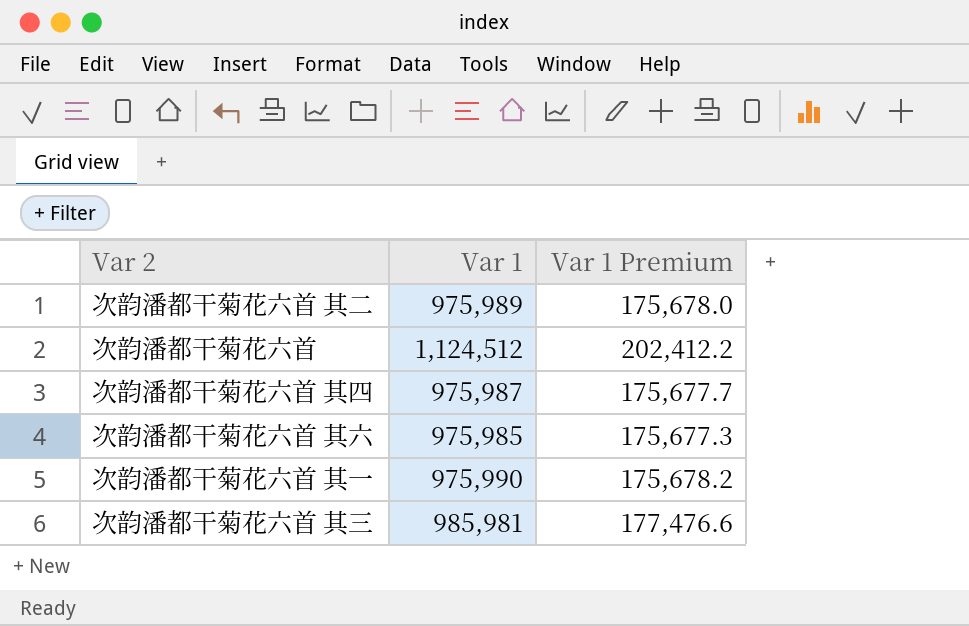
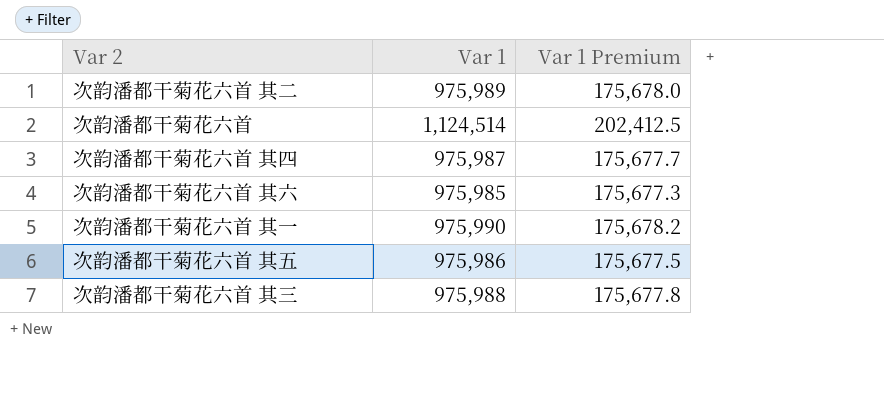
次韵潘都干菊花六首 | Var 1: 1,124,512 -> 1,124,514
次韵潘都干菊花六首 | Var 1 Premium: 202,412.2 -> 202,412.5
row 次韵潘都干菊花六首 其五: none -> 975,986 | 175,677.5
次韵潘都干菊花六首 其三 | Var 1: 985,981 -> 975,988
次韵潘都干菊花六首 其三 | Var 1 Premium: 177,476.6 -> 175,677.8

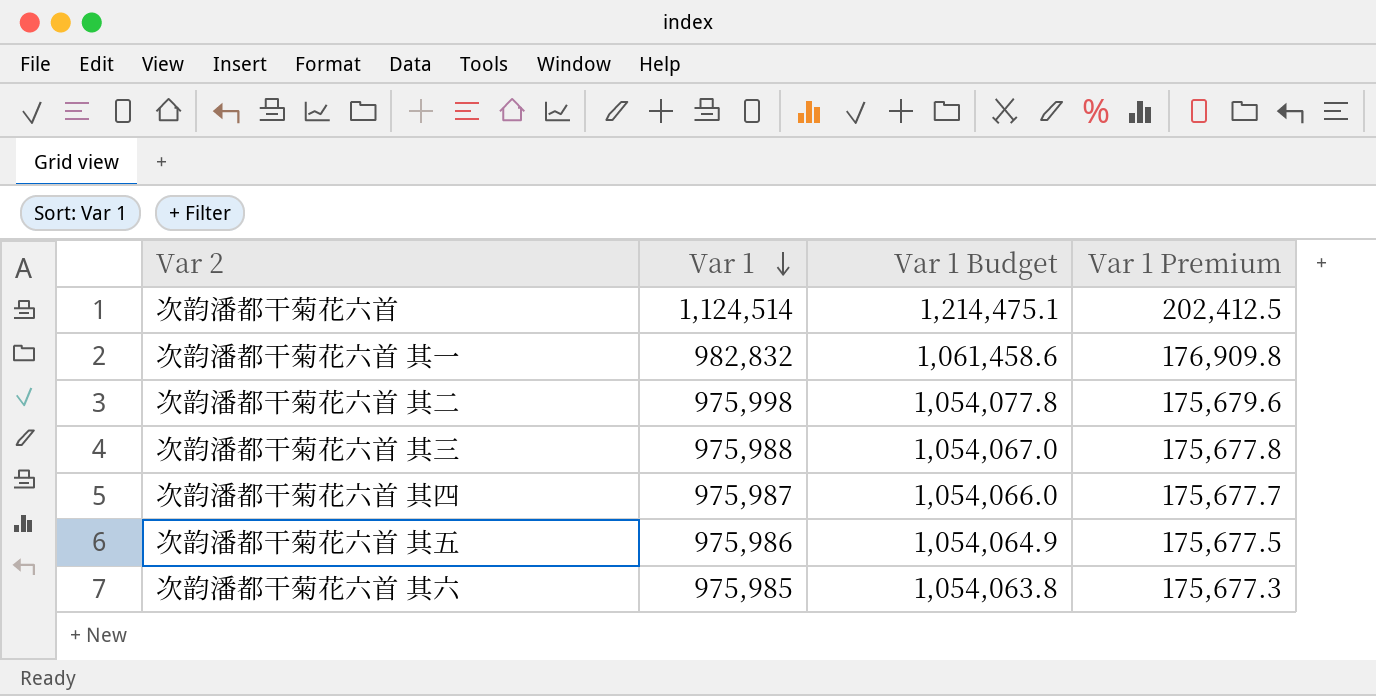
row order: none -> Var 1 descending
column Var 1 Budget | formula: none -> [Var 1] * 1.08
次韵潘都干菊花六首 其一 | Var 1: 975,990 -> 982,832
次韵潘都干菊花六首 其一 | Var 1 Premium: 175,678.2 -> 176,909.8
次韵潘都干菊花六首 其二 | Var 1: 975,989 -> 975,998
次韵潘都干菊花六首 其二 | Var 1 Premium: 175,678.0 -> 175,679.6

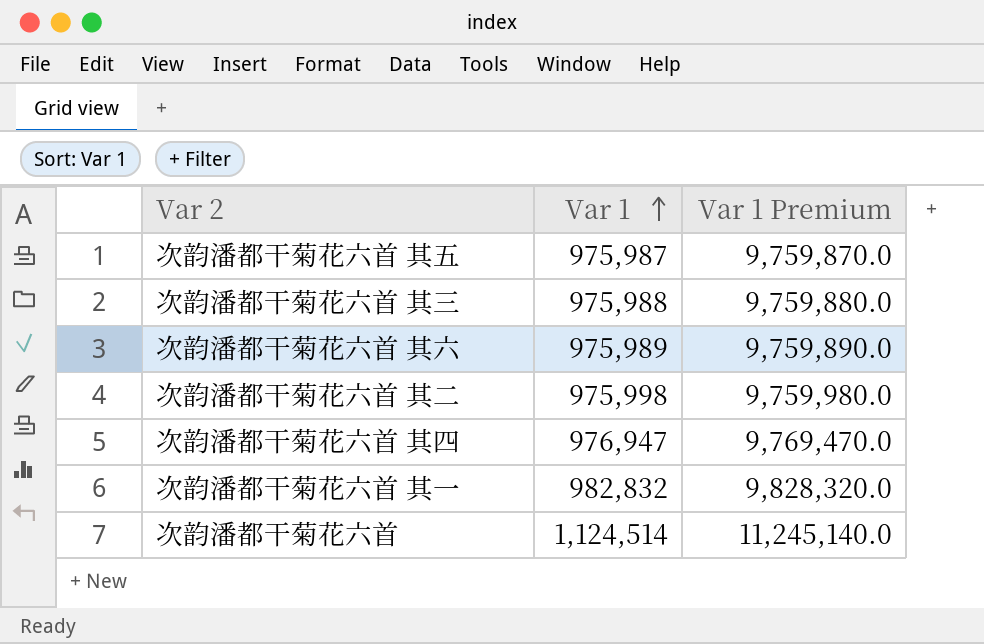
row order: Var 1 descending -> Var 1 ascending
column Var 1 Budget | formula: [Var 1] * 1.08 -> none
column Var 1 Premium | formula: [Var 1] * 0.18 -> [Var 1] * 10
次韵潘都干菊花六首 其五 | Var 1: 975,986 -> 975,987
次韵潘都干菊花六首 其六 | Var 1: 975,985 -> 975,989
次韵潘都干菊花六首 其四 | Var 1: 975,987 -> 976,947

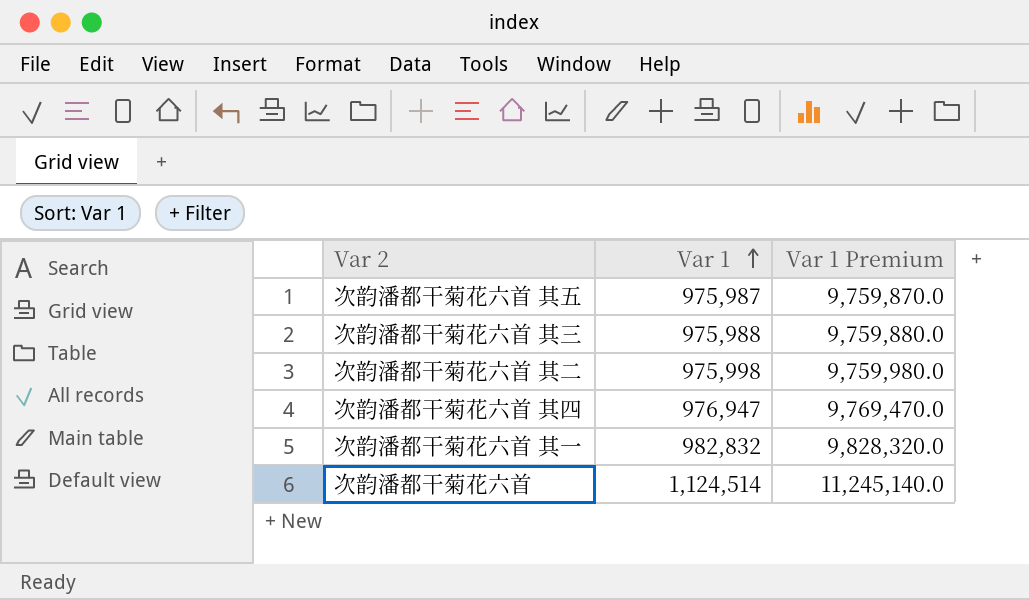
row 次韵潘都干菊花六首 其六: 975,989 | 9,759,890.0 -> none

